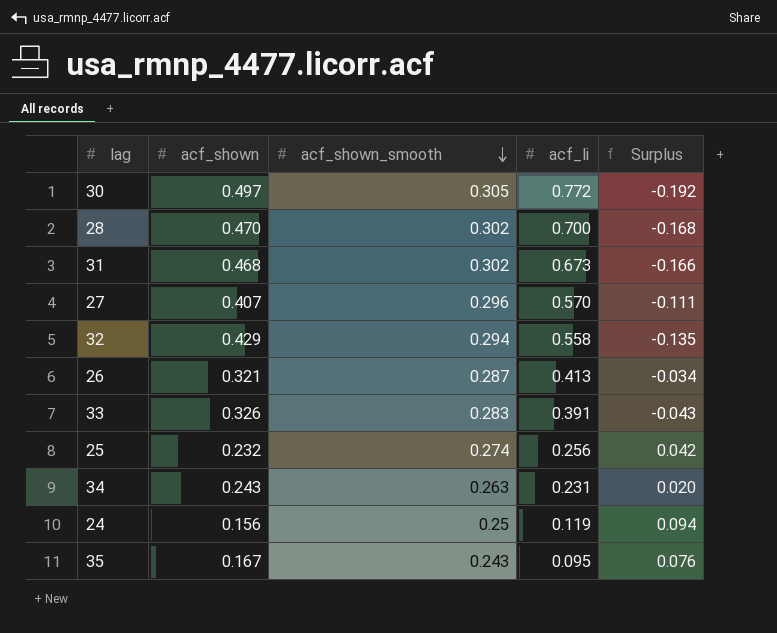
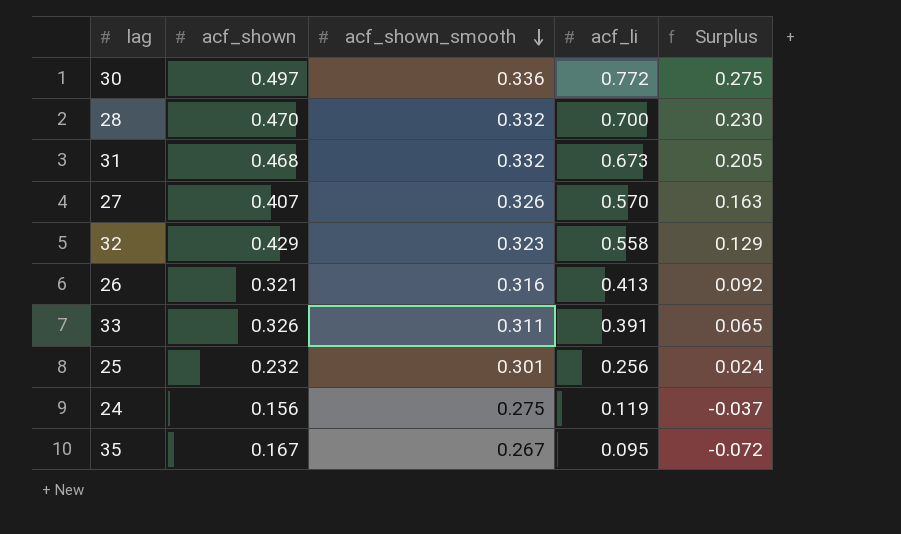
column Surplus | formula: [acf_shown_smooth] - [acf_shown] -> [acf_li] - [acf_shown]
row 34: 0.243 | 0.263 | 0.231 | 0.020 -> none
30 | acf_shown_smooth: 0.305 -> 0.336
28 | acf_shown_smooth: 0.302 -> 0.332
31 | acf_shown_smooth: 0.302 -> 0.332
27 | acf_shown_smooth: 0.296 -> 0.326
32 | acf_shown_smooth: 0.294 -> 0.323
26 | acf_shown_smooth: 0.287 -> 0.316
33 | acf_shown_smooth: 0.283 -> 0.311
25 | acf_shown_smooth: 0.274 -> 0.301
24 | acf_shown_smooth: 0.25 -> 0.275
35 | acf_shown_smooth: 0.243 -> 0.267

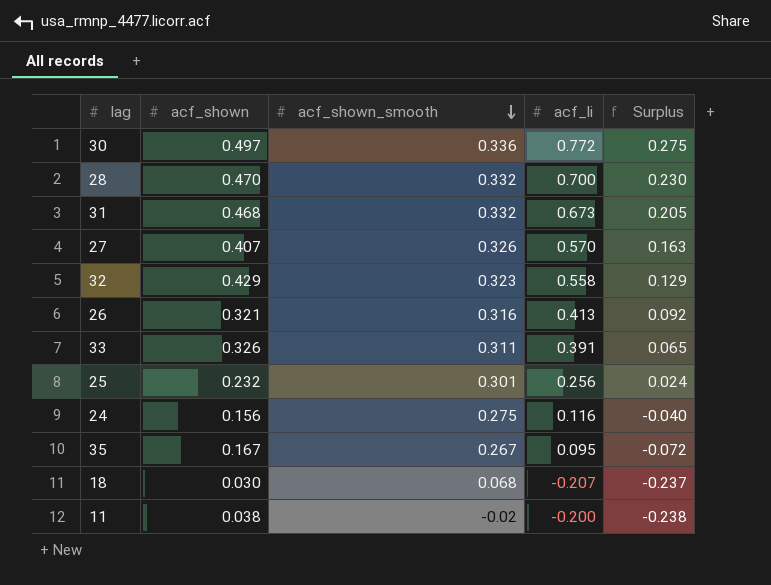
24 | acf_li: 0.119 -> 0.116
24 | Surplus: -0.037 -> -0.040
row 18: none -> 0.030 | 0.068 | -0.207 | -0.237
row 11: none -> 0.038 | -0.02 | -0.200 | -0.238

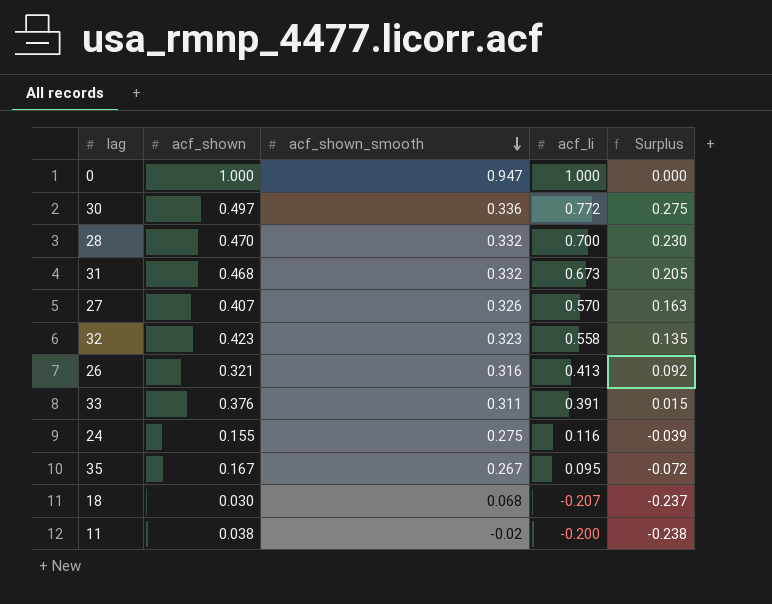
row 25: 0.232 | 0.301 | 0.256 | 0.024 -> none
row 0: none -> 1.000 | 0.947 | 1.000 | 0.000
32 | acf_shown: 0.429 -> 0.423
32 | Surplus: 0.129 -> 0.135
33 | acf_shown: 0.326 -> 0.376
33 | Surplus: 0.065 -> 0.015
24 | acf_shown: 0.156 -> 0.155
24 | Surplus: -0.040 -> -0.039

